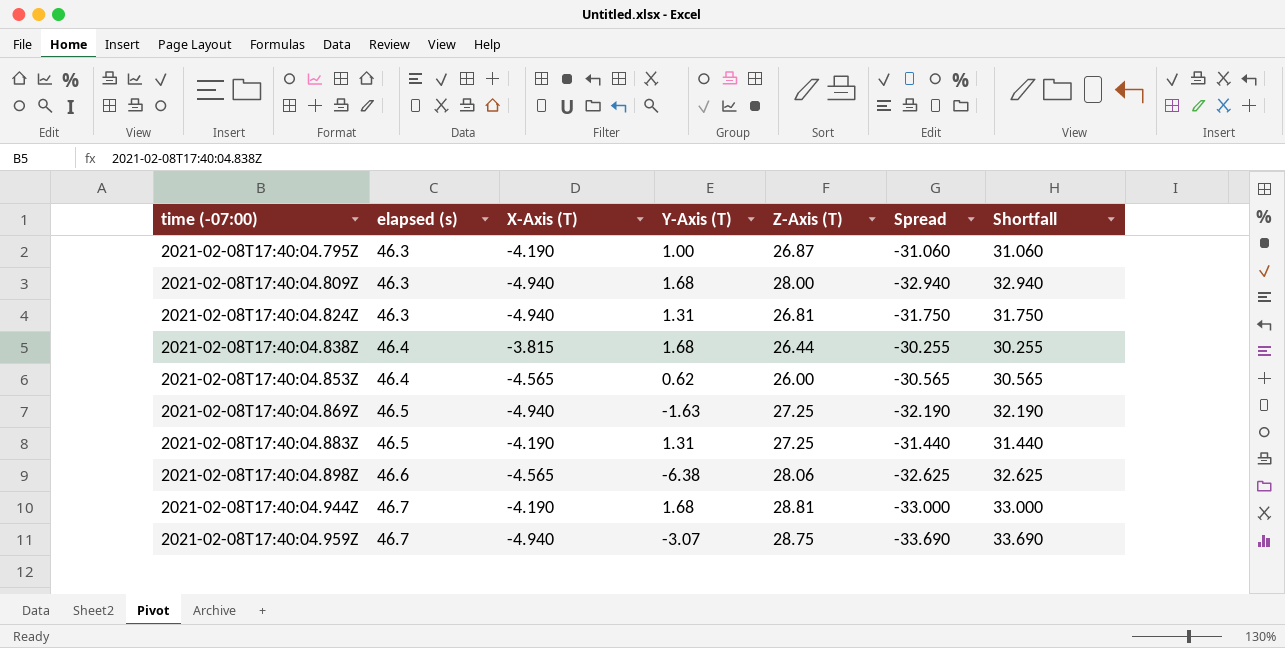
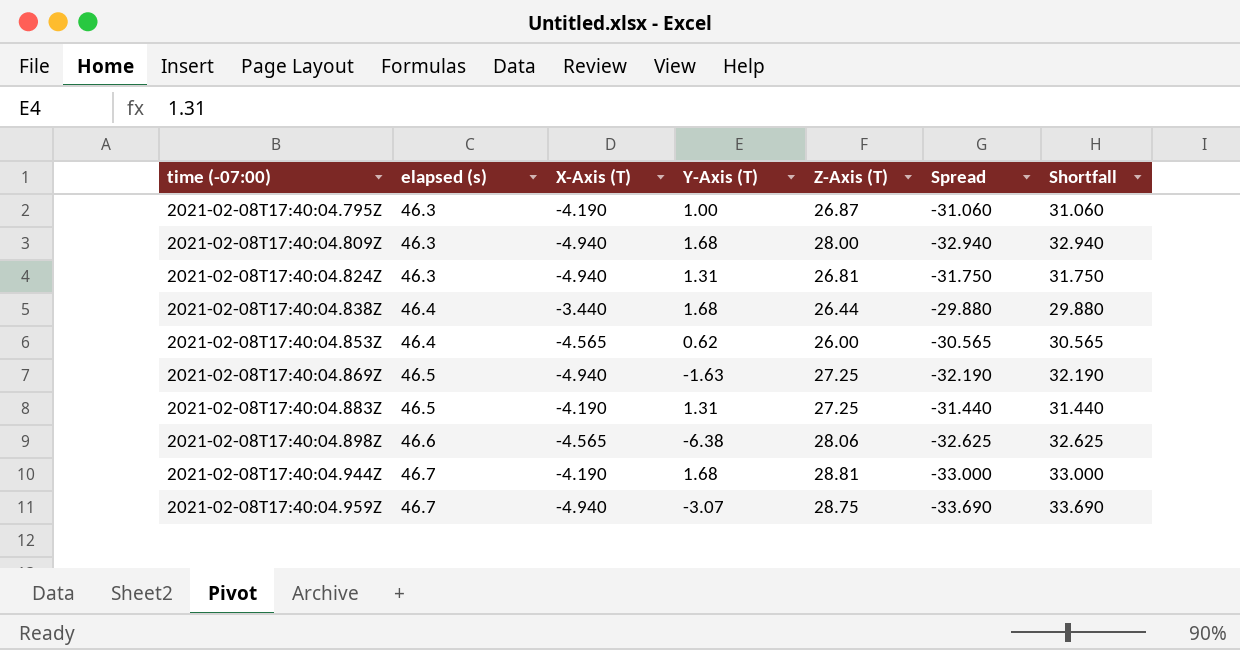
2021-02-08T17:40:04.838Z | X-Axis (T): -3.815 -> -3.440
2021-02-08T17:40:04.838Z | Spread: -30.255 -> -29.880
2021-02-08T17:40:04.838Z | Shortfall: 30.255 -> 29.880

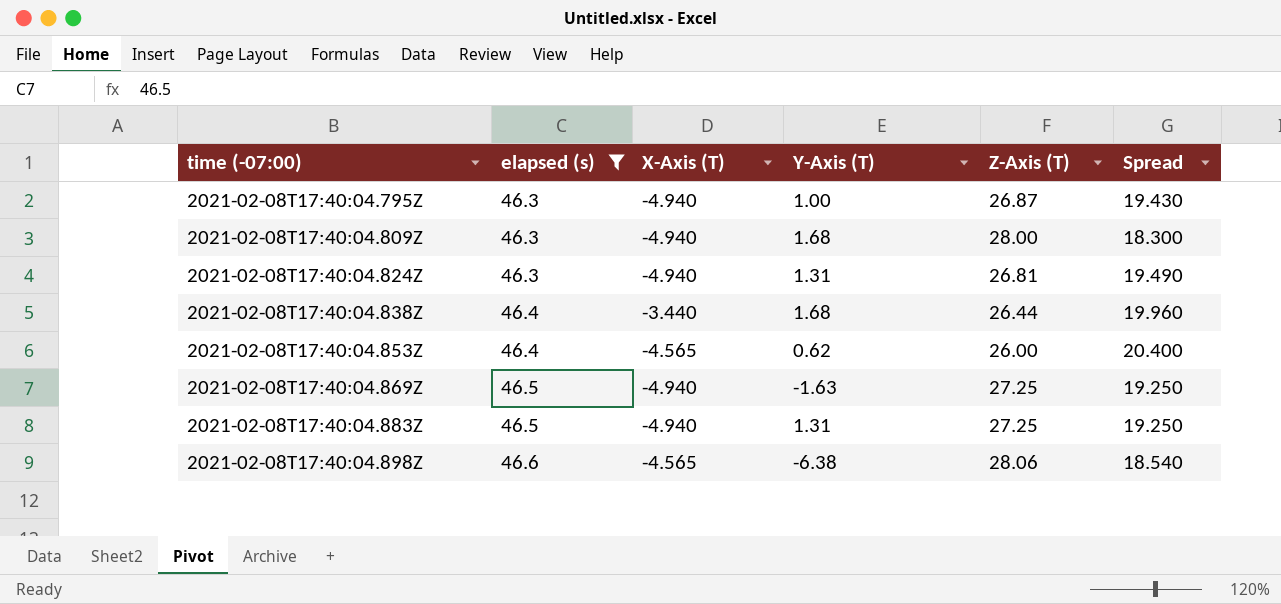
filter: none -> elapsed (s) != 46.7
column Shortfall | formula: [Z-Axis (T)] - [X-Axis (T)] -> none
column Spread | formula: [X-Axis (T)] - [Z-Axis (T)] -> [elapsed (s)] - [Z-Axis (T)]
2021-02-08T17:40:04.795Z | X-Axis (T): -4.190 -> -4.940
2021-02-08T17:40:04.883Z | X-Axis (T): -4.190 -> -4.940

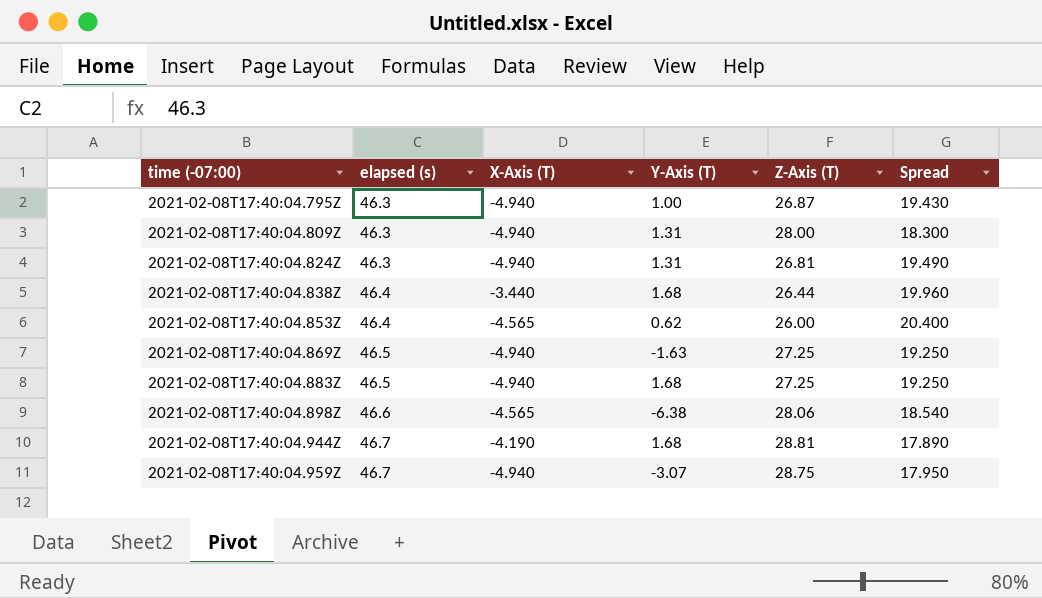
filter: elapsed (s) != 46.7 -> none
2021-02-08T17:40:04.809Z | Y-Axis (T): 1.68 -> 1.31
2021-02-08T17:40:04.883Z | Y-Axis (T): 1.31 -> 1.68

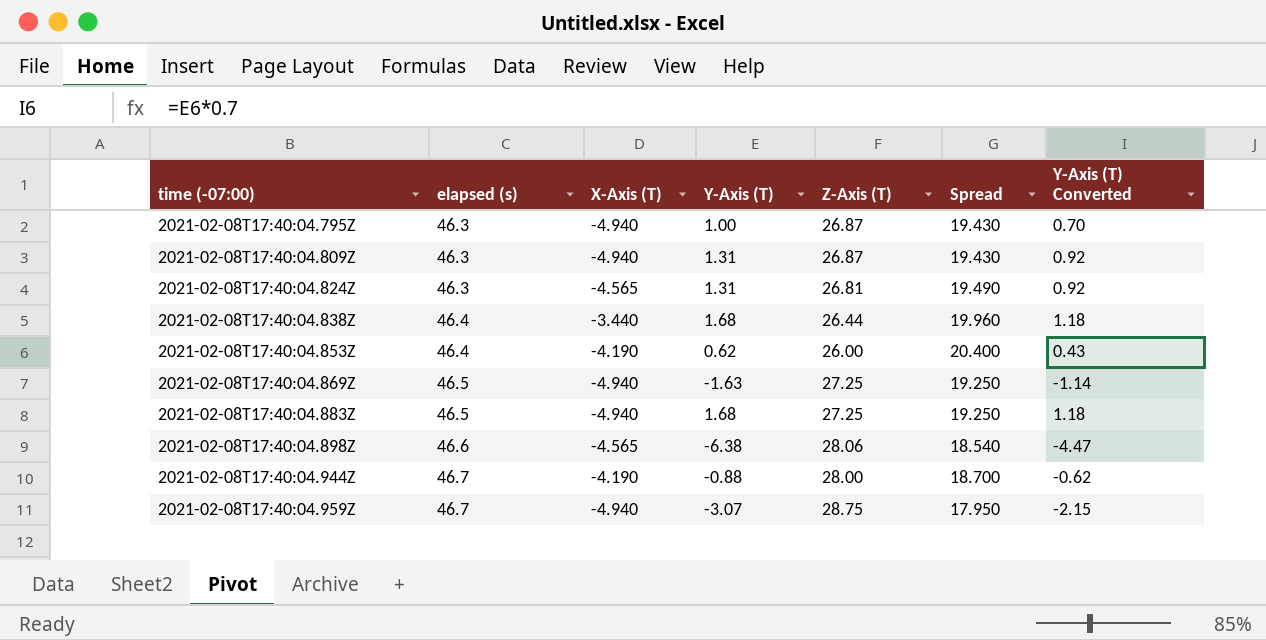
column Y-Axis (T) Converted | formula: none -> [Y-Axis (T)] * 0.7
2021-02-08T17:40:04.809Z | Z-Axis (T): 28.00 -> 26.87
2021-02-08T17:40:04.809Z | Spread: 18.300 -> 19.430
2021-02-08T17:40:04.824Z | X-Axis (T): -4.940 -> -4.565
2021-02-08T17:40:04.853Z | X-Axis (T): -4.565 -> -4.190
2021-02-08T17:40:04.944Z | Y-Axis (T): 1.68 -> -0.88
2021-02-08T17:40:04.944Z | Z-Axis (T): 28.81 -> 28.00
2021-02-08T17:40:04.944Z | Spread: 17.890 -> 18.700

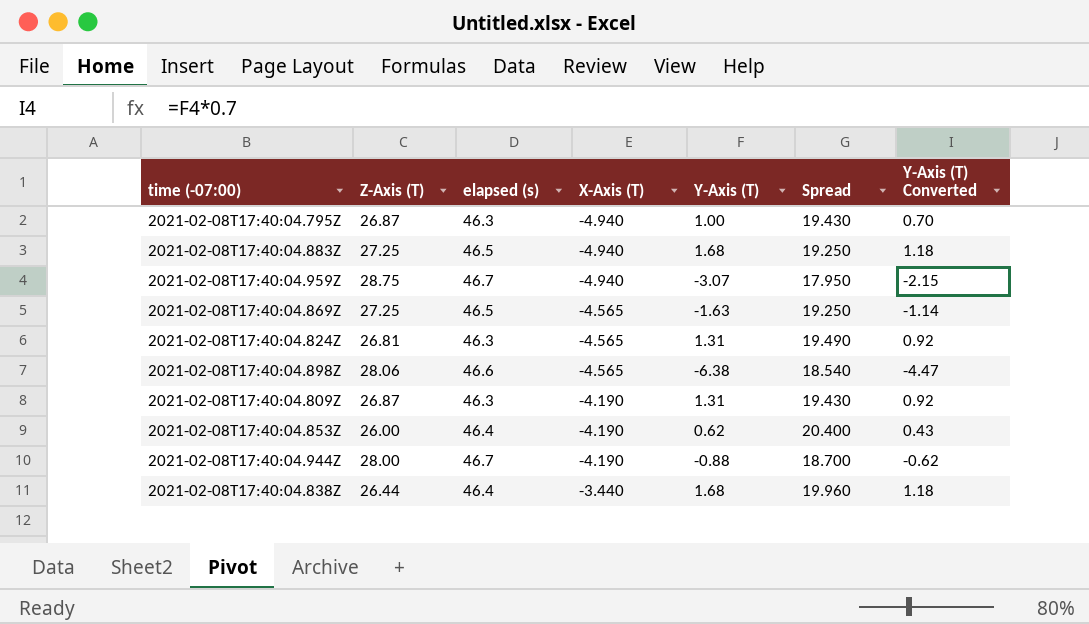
row order: time (-07:00) ascending -> X-Axis (T) ascending
column Z-Axis (T) | position: 5 -> 2
2021-02-08T17:40:04.869Z | X-Axis (T): -4.940 -> -4.565
2021-02-08T17:40:04.809Z | X-Axis (T): -4.940 -> -4.190

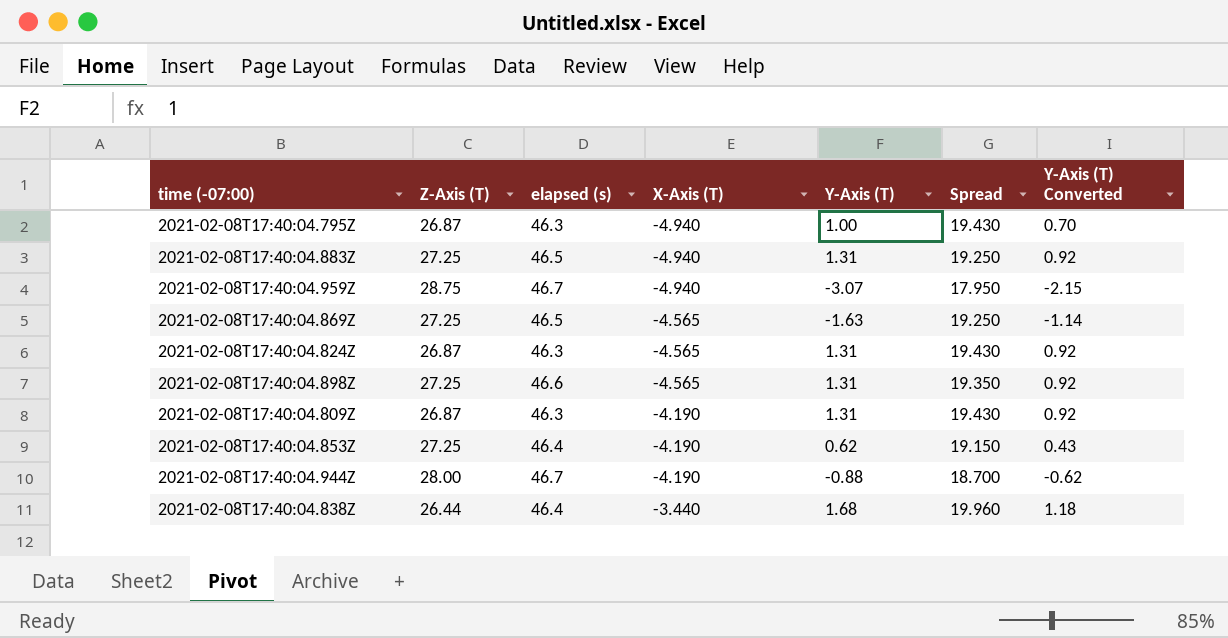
2021-02-08T17:40:04.883Z | Y-Axis (T): 1.68 -> 1.31
2021-02-08T17:40:04.883Z | Y-Axis (T) Converted: 1.18 -> 0.92
2021-02-08T17:40:04.824Z | Z-Axis (T): 26.81 -> 26.87
2021-02-08T17:40:04.824Z | Spread: 19.490 -> 19.430
2021-02-08T17:40:04.898Z | Z-Axis (T): 28.06 -> 27.25
2021-02-08T17:40:04.898Z | Y-Axis (T): -6.38 -> 1.31
2021-02-08T17:40:04.898Z | Spread: 18.540 -> 19.350
2021-02-08T17:40:04.898Z | Y-Axis (T) Converted: -4.47 -> 0.92
2021-02-08T17:40:04.853Z | Z-Axis (T): 26.00 -> 27.25
2021-02-08T17:40:04.853Z | Spread: 20.400 -> 19.150

